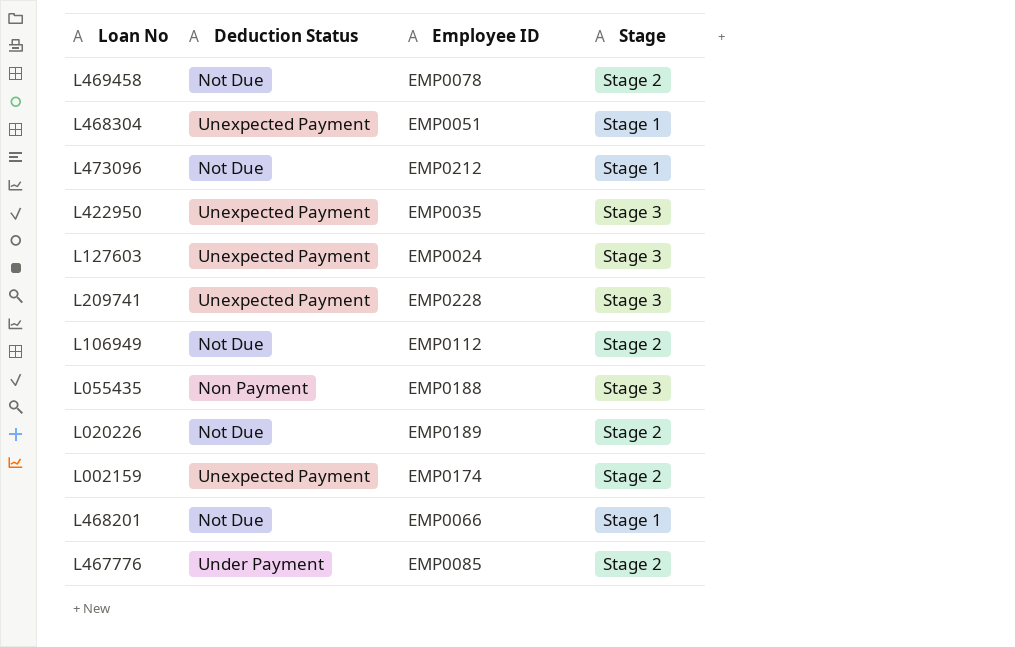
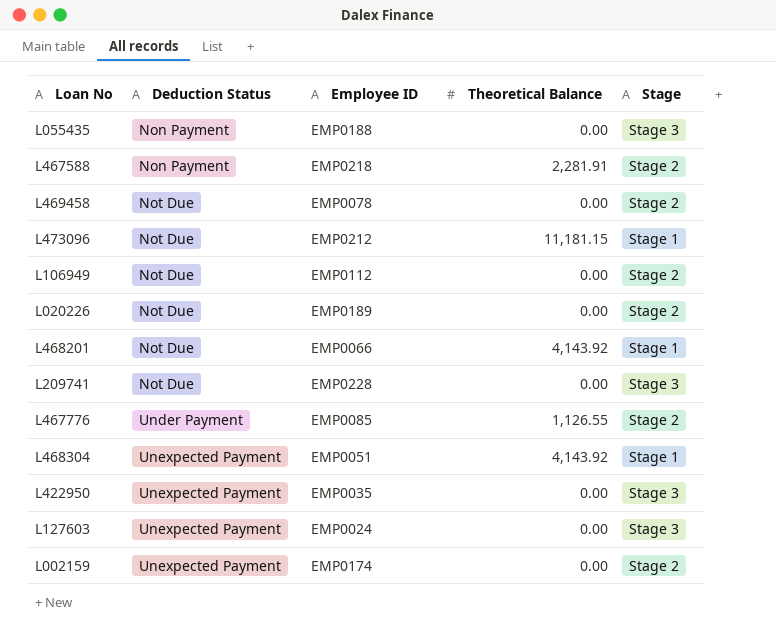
row order: none -> Deduction Status ascending
column Theoretical Balance | position: none -> 4
row L467588: none -> Non Payment | EMP0218 | 2,281.91 | Stage 2
L209741 | Deduction Status: Unexpected Payment -> Not Due

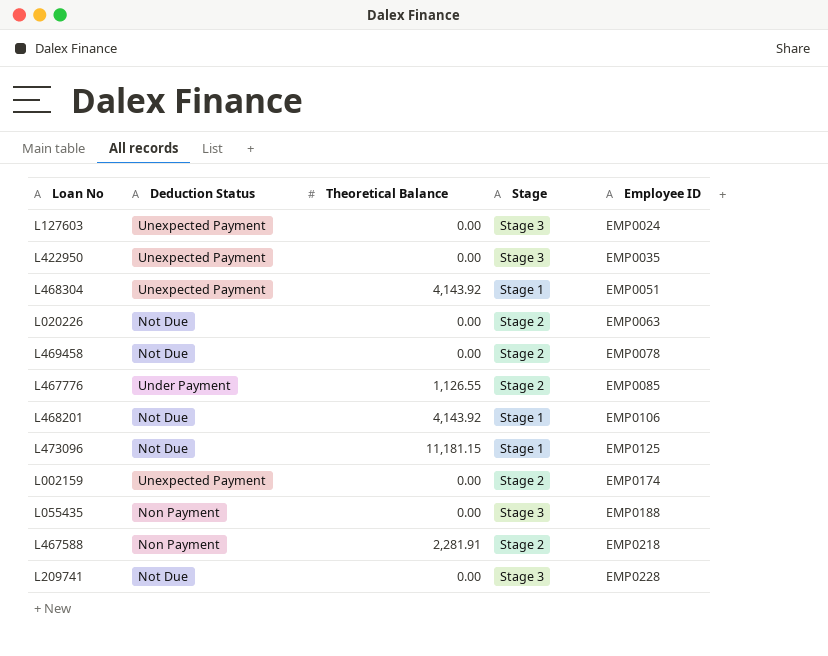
row order: Deduction Status ascending -> Employee ID ascending
column Employee ID | position: 3 -> 5
row L106949: Not Due | EMP0112 | 0.00 | Stage 2 -> none
L020226 | Employee ID: EMP0189 -> EMP0063
L468201 | Employee ID: EMP0066 -> EMP0106
L473096 | Employee ID: EMP0212 -> EMP0125

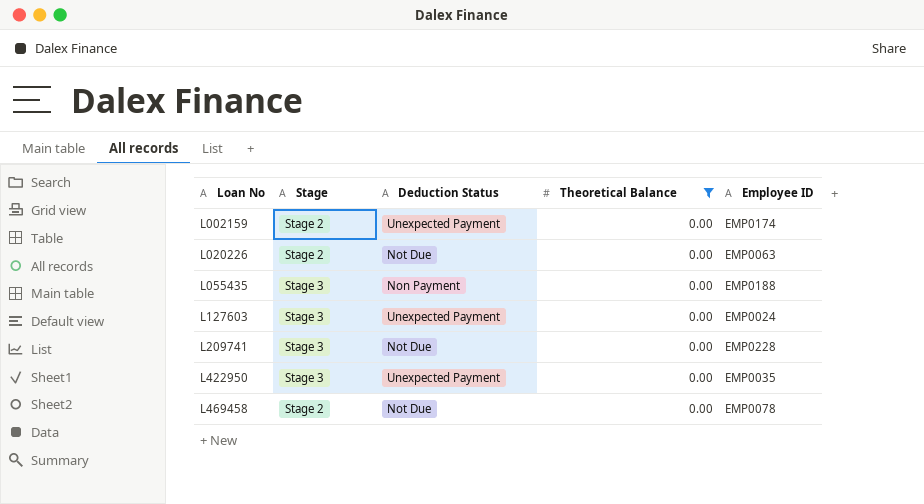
filter: none -> Theoretical Balance = 0.00
row order: Employee ID ascending -> Loan No ascending
column Stage | position: 4 -> 2

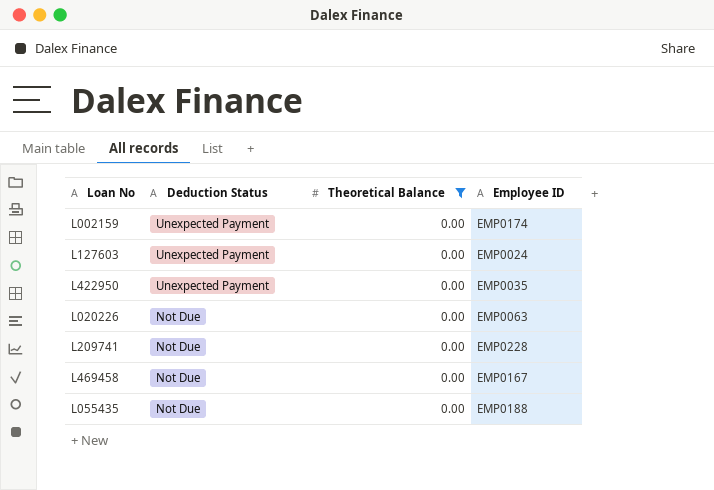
row order: Loan No ascending -> Deduction Status descending
column Stage | position: 2 -> none
L469458 | Employee ID: EMP0078 -> EMP0167
L055435 | Deduction Status: Non Payment -> Not Due

